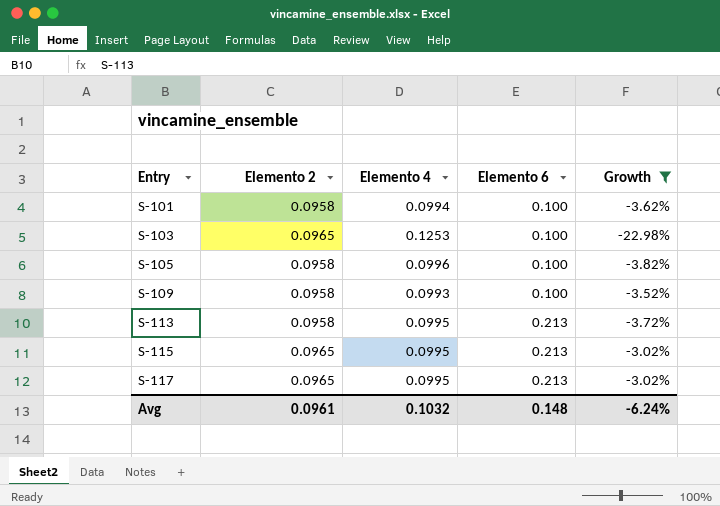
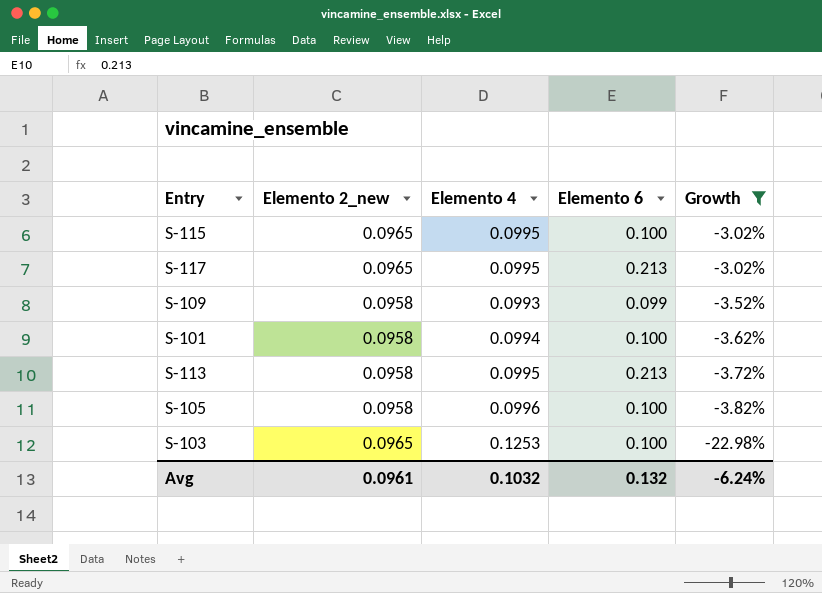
row order: Entry ascending -> Growth descending
column name: Elemento 2 -> Elemento 2_new
S-115 | Elemento 6: 0.213 -> 0.100
S-109 | Elemento 6: 0.100 -> 0.099
Avg | Elemento 6: 0.148 -> 0.132

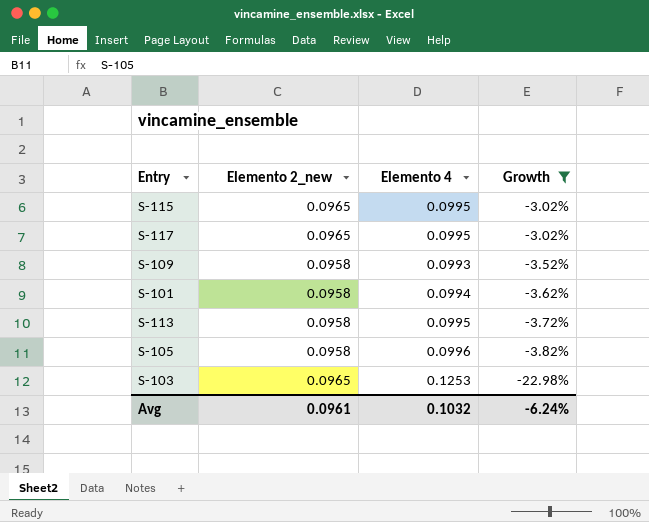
column Elemento 6 | position: 4 -> none

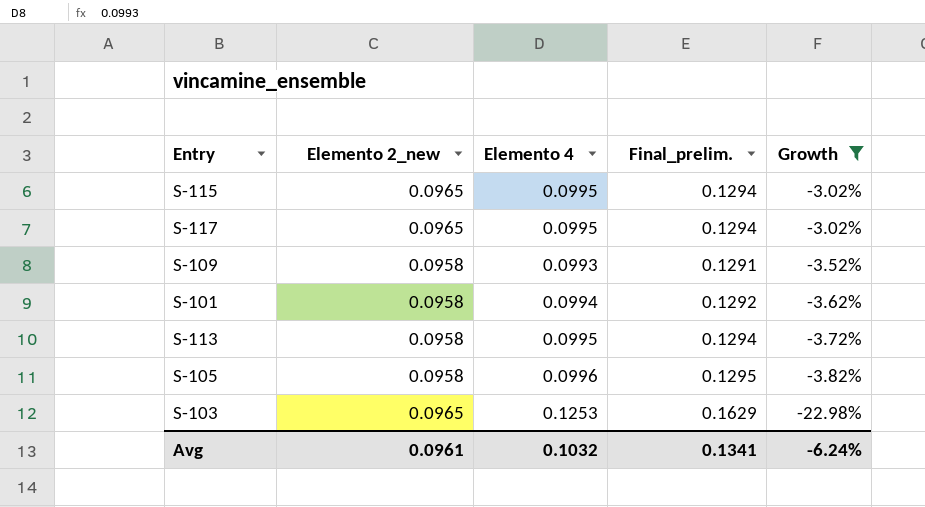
column Final_prelim. | formula: none -> [Elemento 4] * 1.3

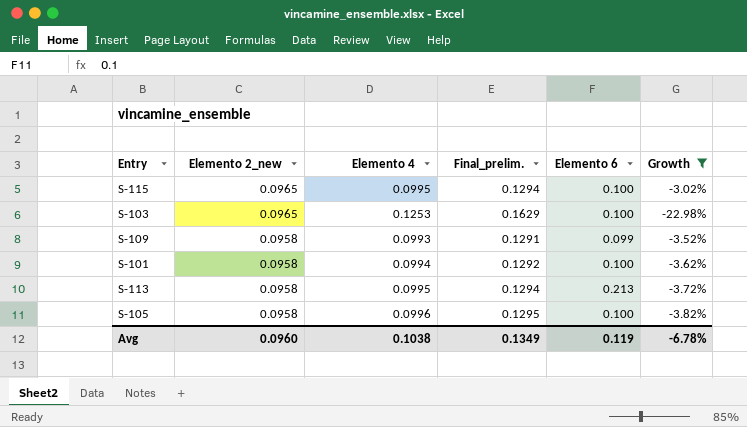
row order: Growth descending -> Elemento 2_new descending
column Elemento 6 | position: none -> 5
row S-117: 0.0965 | 0.0995 | 0.1294 | -3.02% -> none
Avg | Elemento 2_new: 0.0961 -> 0.0960
Avg | Elemento 4: 0.1032 -> 0.1038
Avg | Final_prelim.: 0.1341 -> 0.1349
Avg | Growth: -6.24% -> -6.78%

